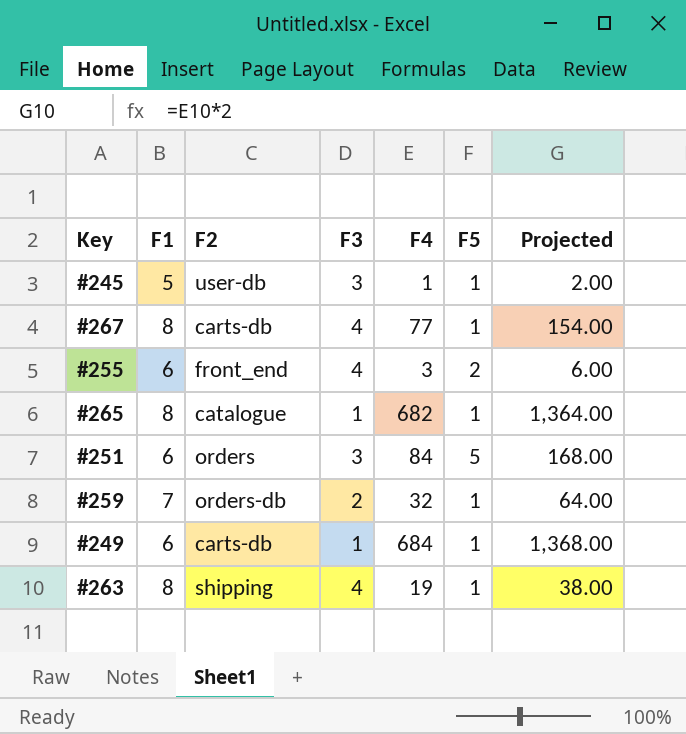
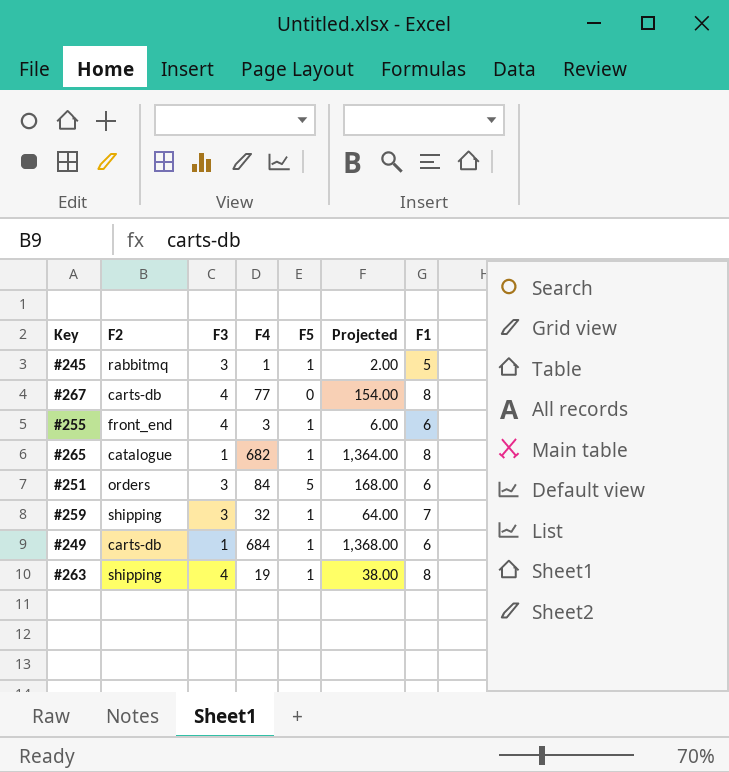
column F1 | position: 2 -> 7
#245 | F2: user-db -> rabbitmq
#267 | F5: 1 -> 0
#255 | F5: 2 -> 1
#259 | F2: orders-db -> shipping
#259 | F3: 2 -> 3

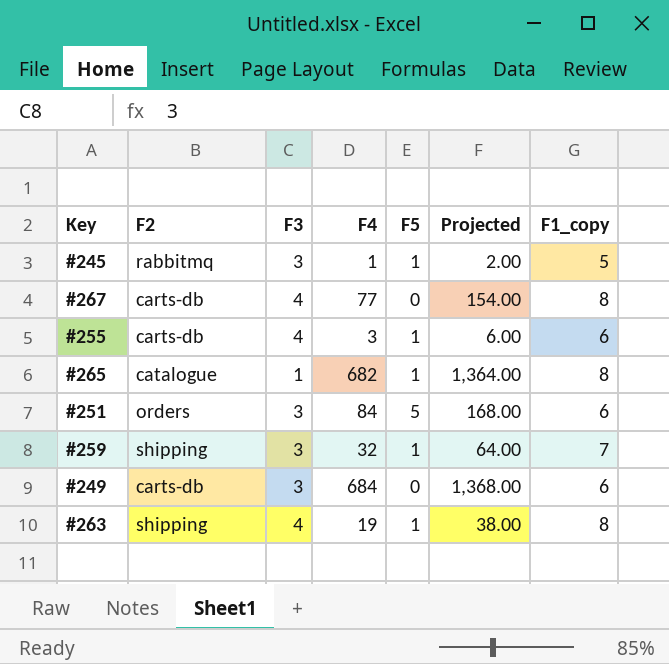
column name: F1 -> F1_copy
#255 | F2: front_end -> carts-db
#249 | F3: 1 -> 3
#249 | F5: 1 -> 0

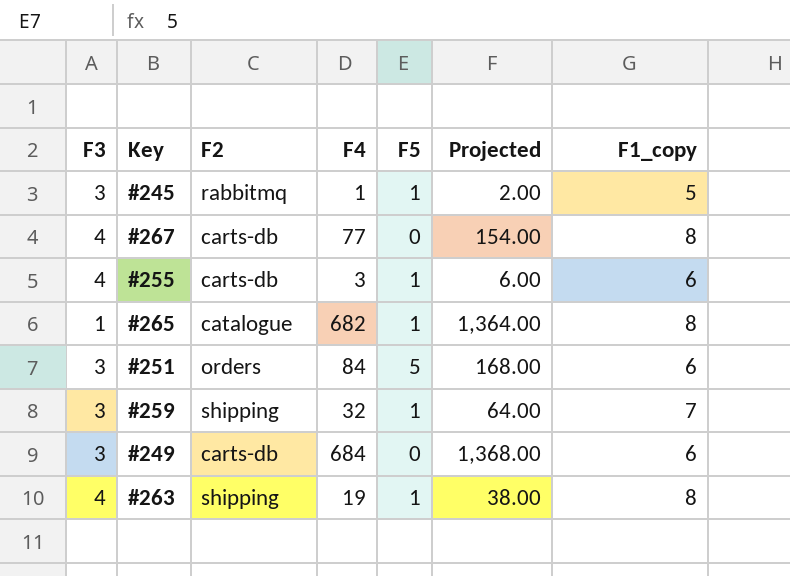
column F3 | position: 3 -> 1

